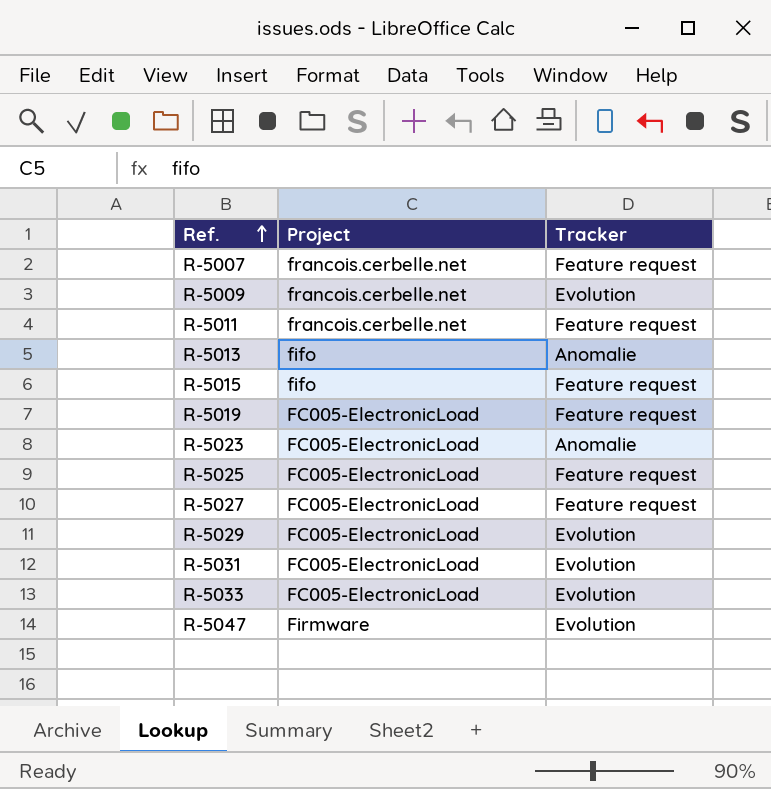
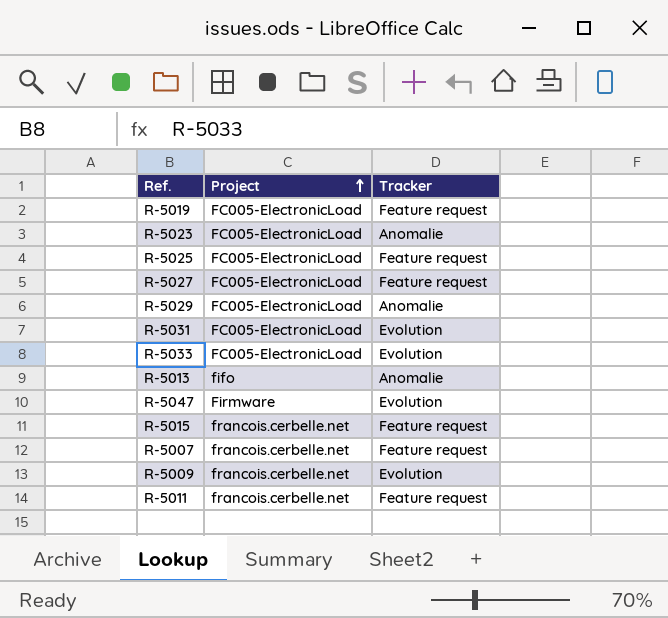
row order: Ref. ascending -> Project ascending
R-5029 | Tracker: Evolution -> Anomalie
R-5015 | Project: fifo -> francois.cerbelle.net

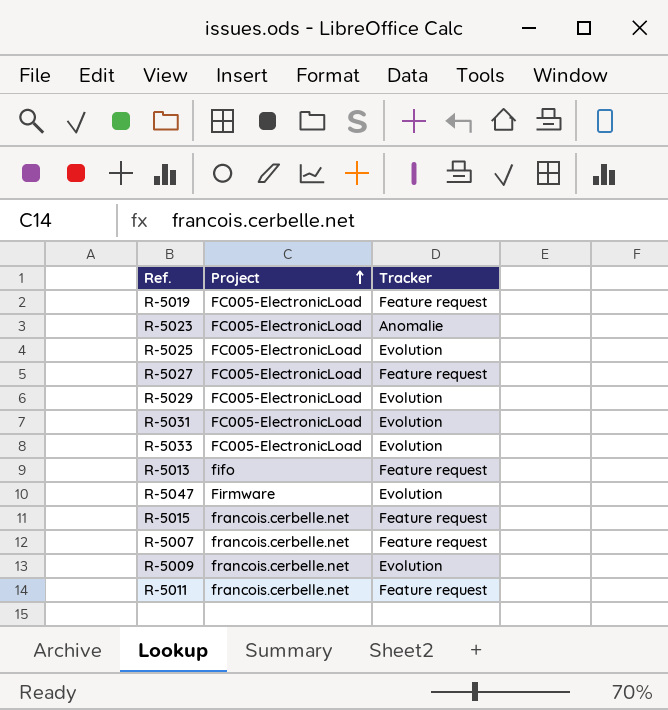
R-5025 | Tracker: Feature request -> Evolution
R-5029 | Tracker: Anomalie -> Evolution
R-5013 | Tracker: Anomalie -> Feature request

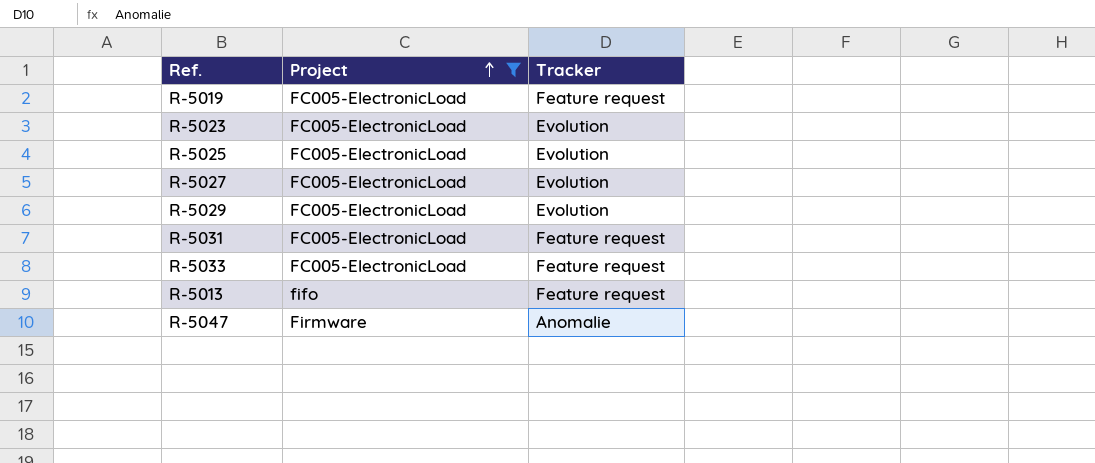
filter: none -> Project != francois.cerbelle.net
R-5023 | Tracker: Anomalie -> Evolution
R-5027 | Tracker: Feature request -> Evolution
R-5031 | Tracker: Evolution -> Feature request
R-5033 | Tracker: Evolution -> Feature request
R-5047 | Tracker: Evolution -> Anomalie

